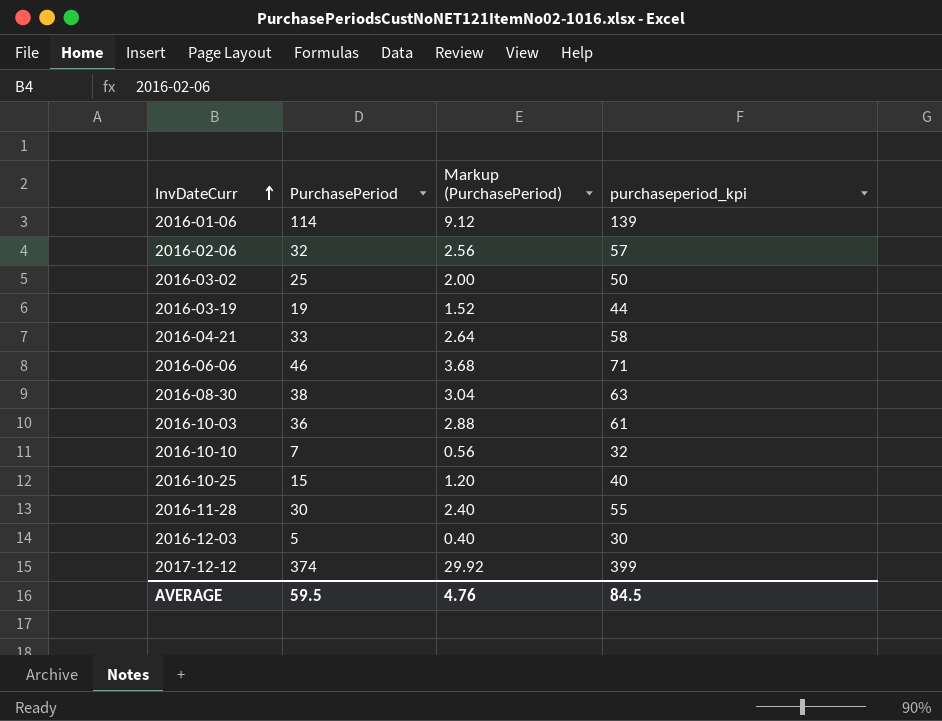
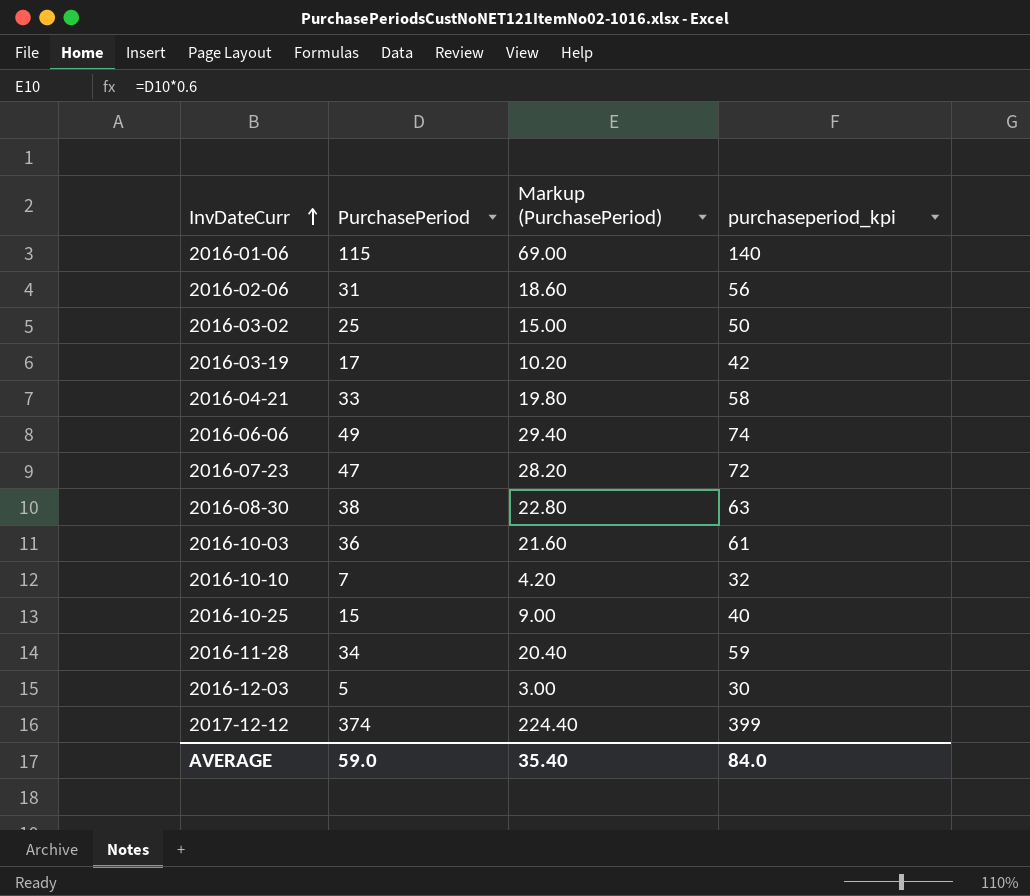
column Markup (PurchasePeriod) | formula: [PurchasePeriod] * 0.08 -> [PurchasePeriod] * 0.6
2016-01-06 | PurchasePeriod: 114 -> 115
2016-01-06 | purchaseperiod_kpi: 139 -> 140
2016-02-06 | PurchasePeriod: 32 -> 31
2016-02-06 | purchaseperiod_kpi: 57 -> 56
2016-03-19 | PurchasePeriod: 19 -> 17
2016-03-19 | purchaseperiod_kpi: 44 -> 42
2016-06-06 | PurchasePeriod: 46 -> 49
2016-06-06 | purchaseperiod_kpi: 71 -> 74
row 2016-07-23: none -> 47 | 28.20 | 72
2016-11-28 | PurchasePeriod: 30 -> 34
2016-11-28 | purchaseperiod_kpi: 55 -> 59
AVERAGE | PurchasePeriod: 59.5 -> 59.0
AVERAGE | Markup (PurchasePeriod): 4.76 -> 35.40
AVERAGE | purchaseperiod_kpi: 84.5 -> 84.0

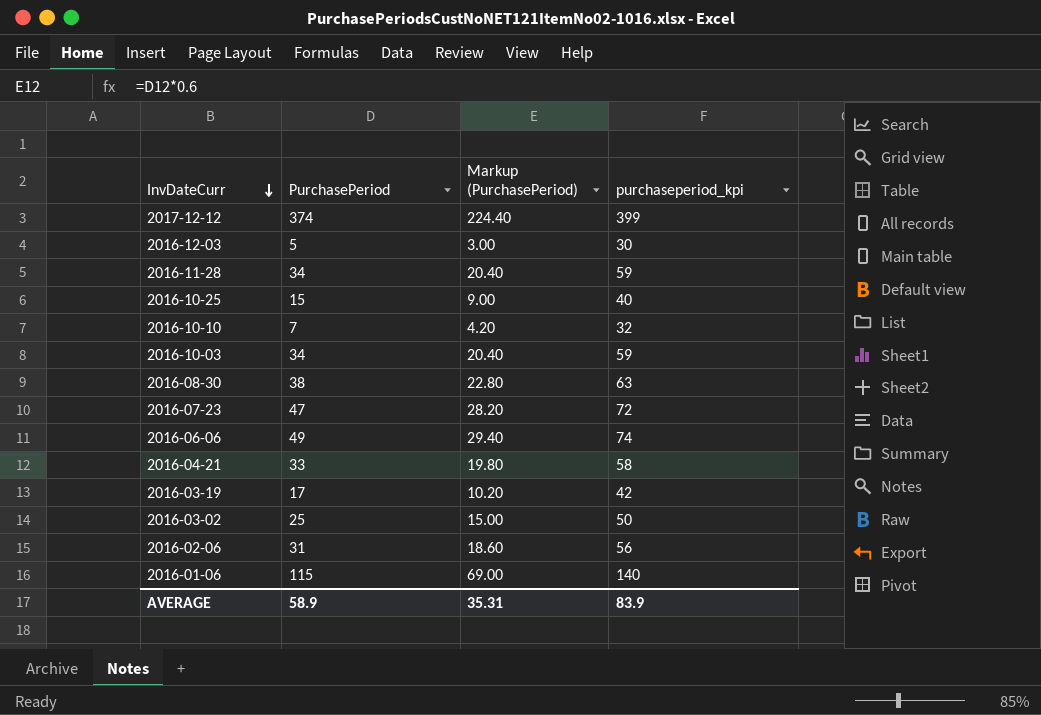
row order: InvDateCurr ascending -> InvDateCurr descending
2016-10-03 | PurchasePeriod: 36 -> 34
2016-10-03 | Markup (PurchasePeriod): 21.60 -> 20.40
2016-10-03 | purchaseperiod_kpi: 61 -> 59
AVERAGE | PurchasePeriod: 59.0 -> 58.9
AVERAGE | Markup (PurchasePeriod): 35.40 -> 35.31
AVERAGE | purchaseperiod_kpi: 84.0 -> 83.9

